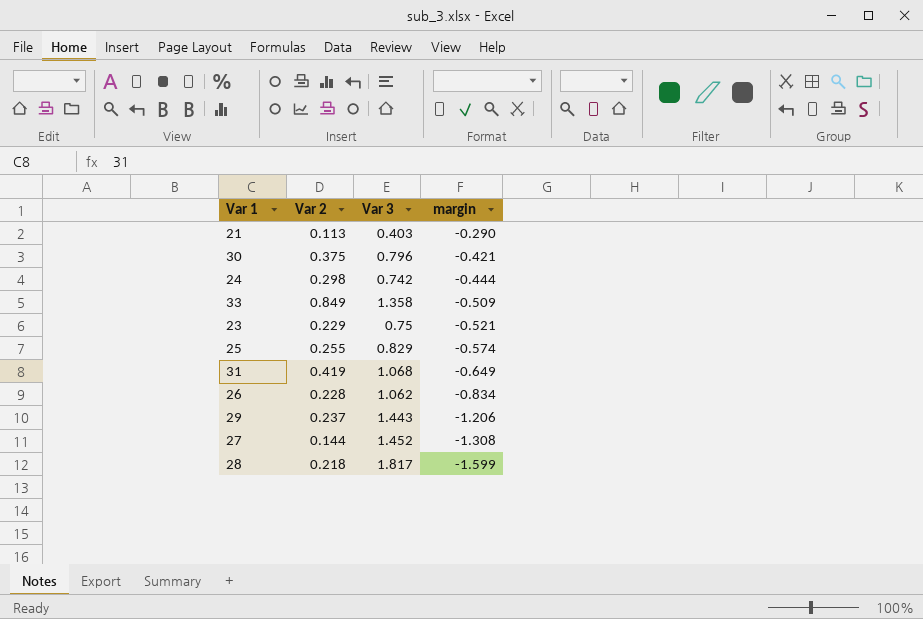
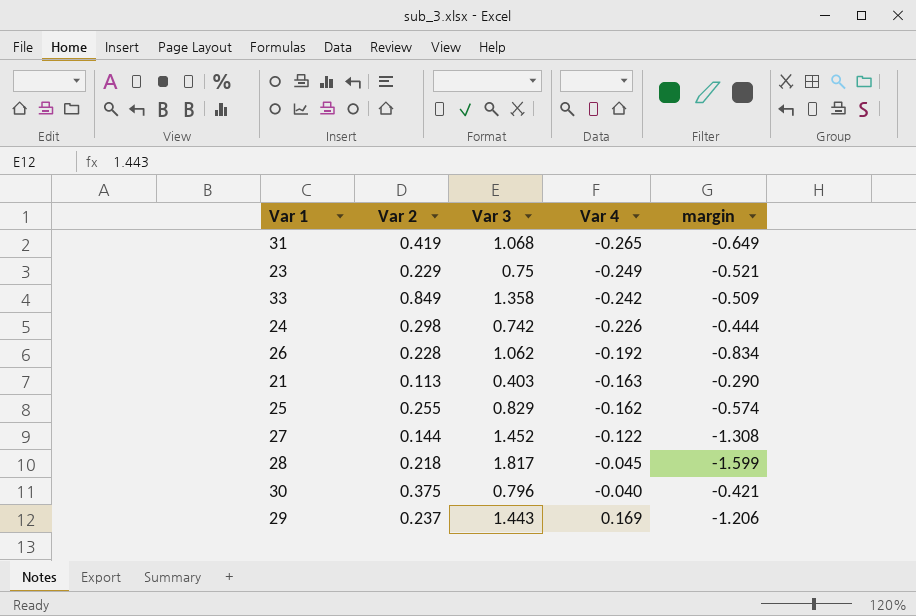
row order: margin descending -> Var 4 ascending
column Var 4 | position: none -> 4

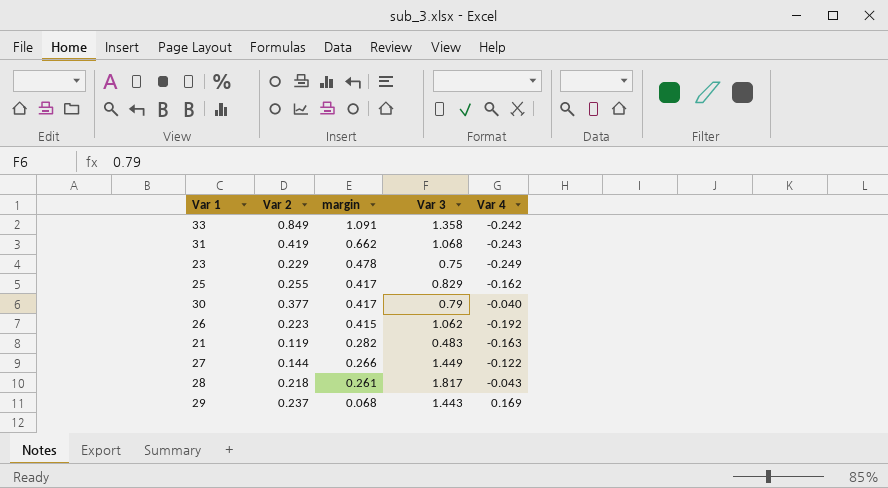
row order: Var 4 ascending -> margin descending
column margin | formula: [Var 2] - [Var 3] -> [Var 2] - [Var 4]
column margin | position: 5 -> 3
row 24: 0.298 | 0.742 | -0.226 | -0.444 -> none
31 | Var 4: -0.265 -> -0.243
30 | Var 2: 0.375 -> 0.377
30 | Var 3: 0.796 -> 0.79
26 | Var 2: 0.228 -> 0.223
21 | Var 2: 0.113 -> 0.119
21 | Var 3: 0.403 -> 0.483
27 | Var 3: 1.452 -> 1.449
28 | Var 4: -0.045 -> -0.043

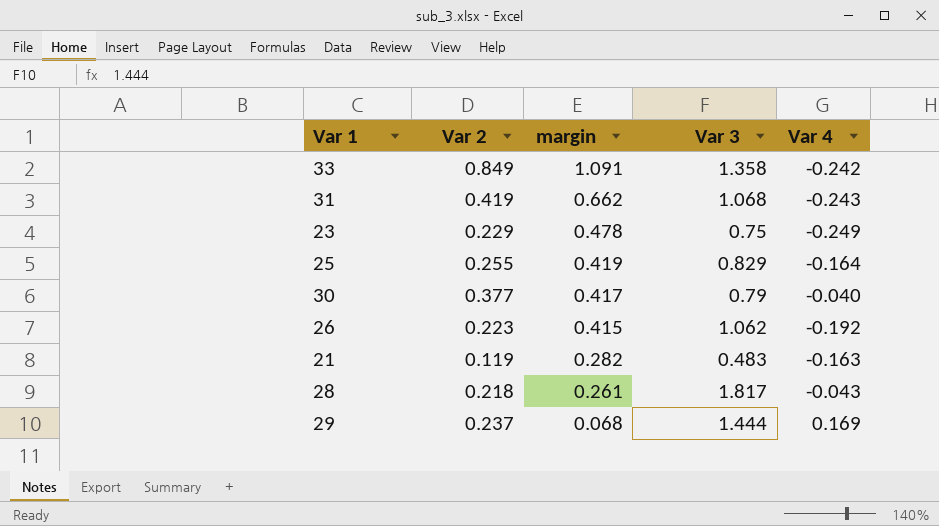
row 27: 0.144 | 0.266 | 1.449 | -0.122 -> none
25 | margin: 0.417 -> 0.419
25 | Var 4: -0.162 -> -0.164
29 | Var 3: 1.443 -> 1.444

